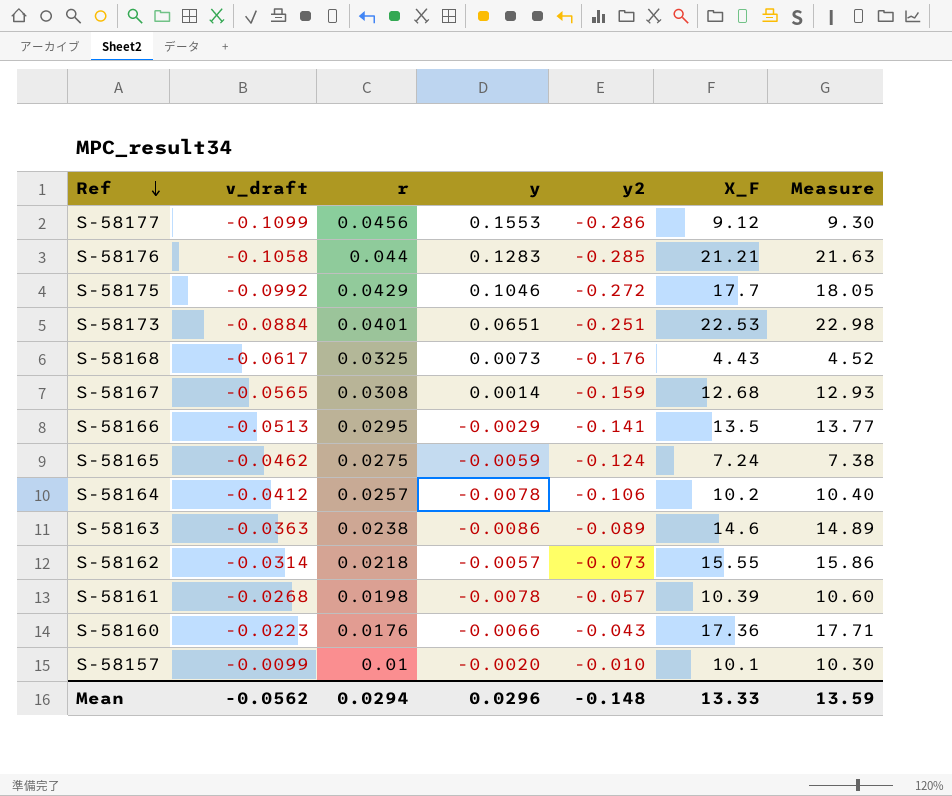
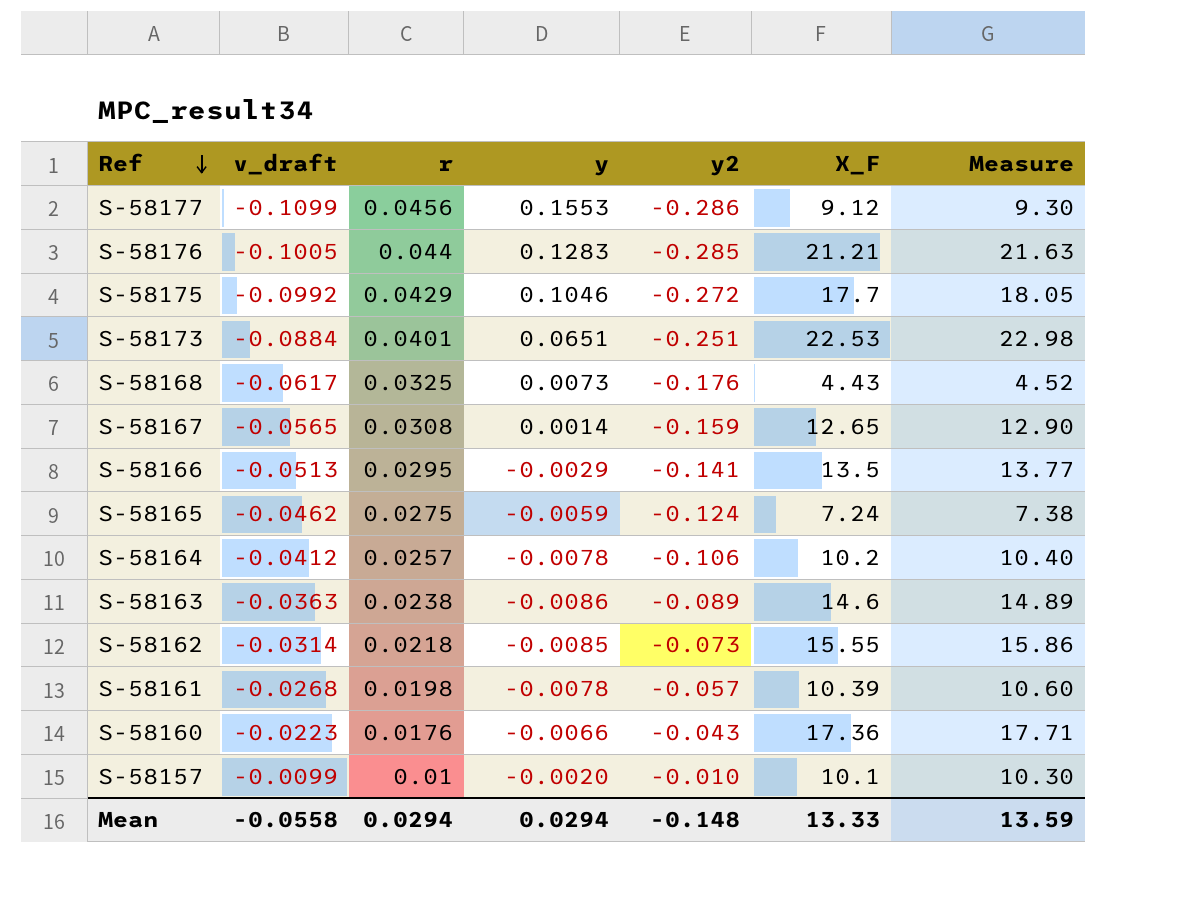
S-58176 | v_draft: -0.1058 -> -0.1005
S-58167 | X_F: 12.68 -> 12.65
S-58167 | Measure: 12.93 -> 12.90
S-58162 | y: -0.0057 -> -0.0085
Mean | v_draft: -0.0562 -> -0.0558
Mean | y: 0.0296 -> 0.0294

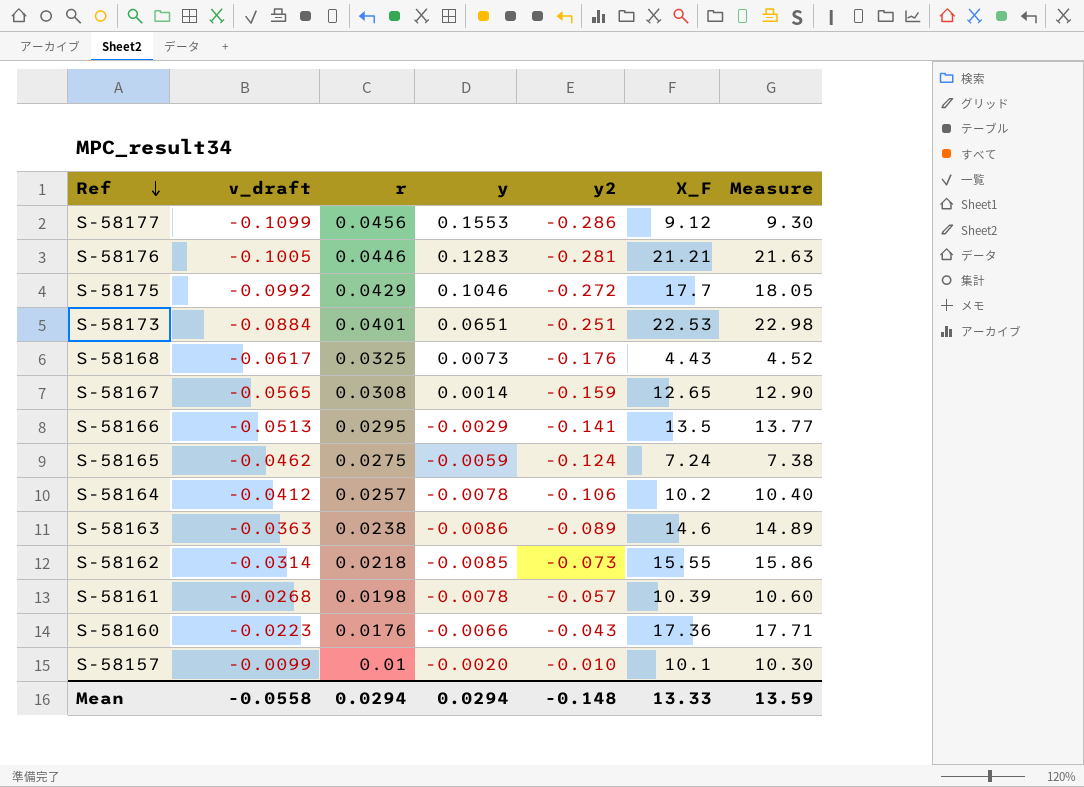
S-58176 | r: 0.044 -> 0.0446
S-58176 | y2: -0.285 -> -0.281

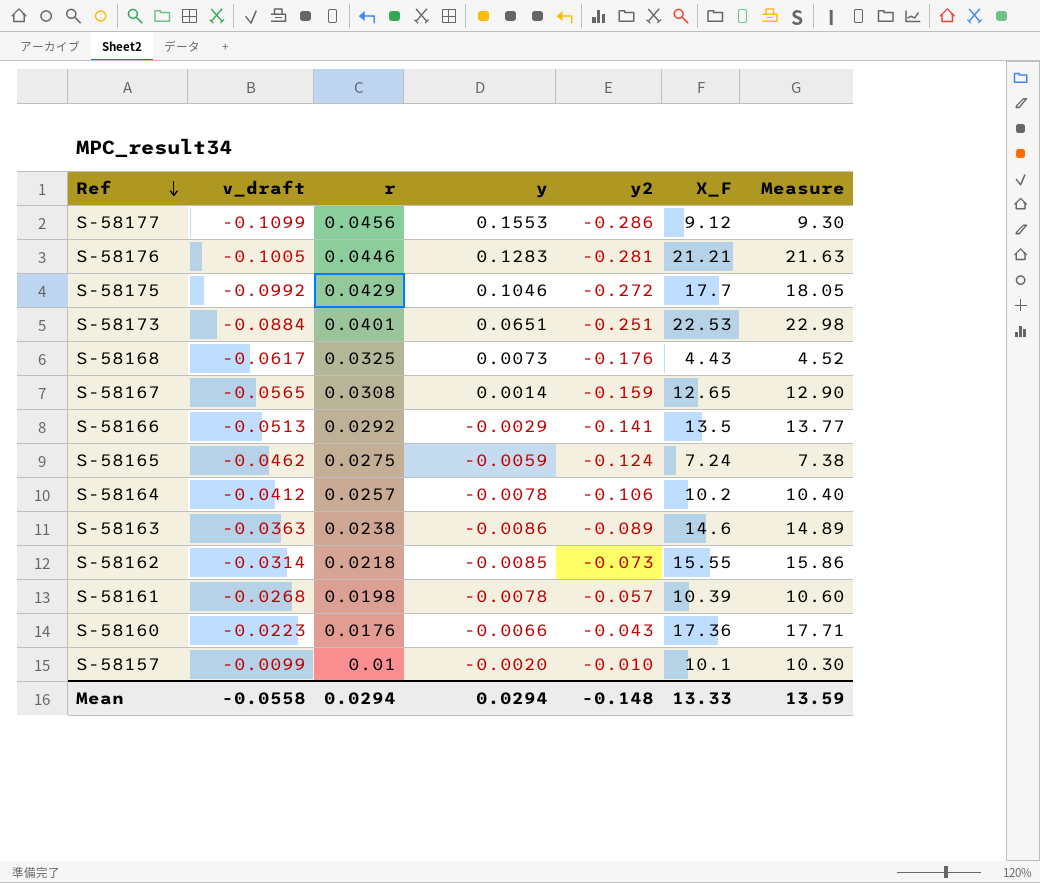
S-58166 | r: 0.0295 -> 0.0292

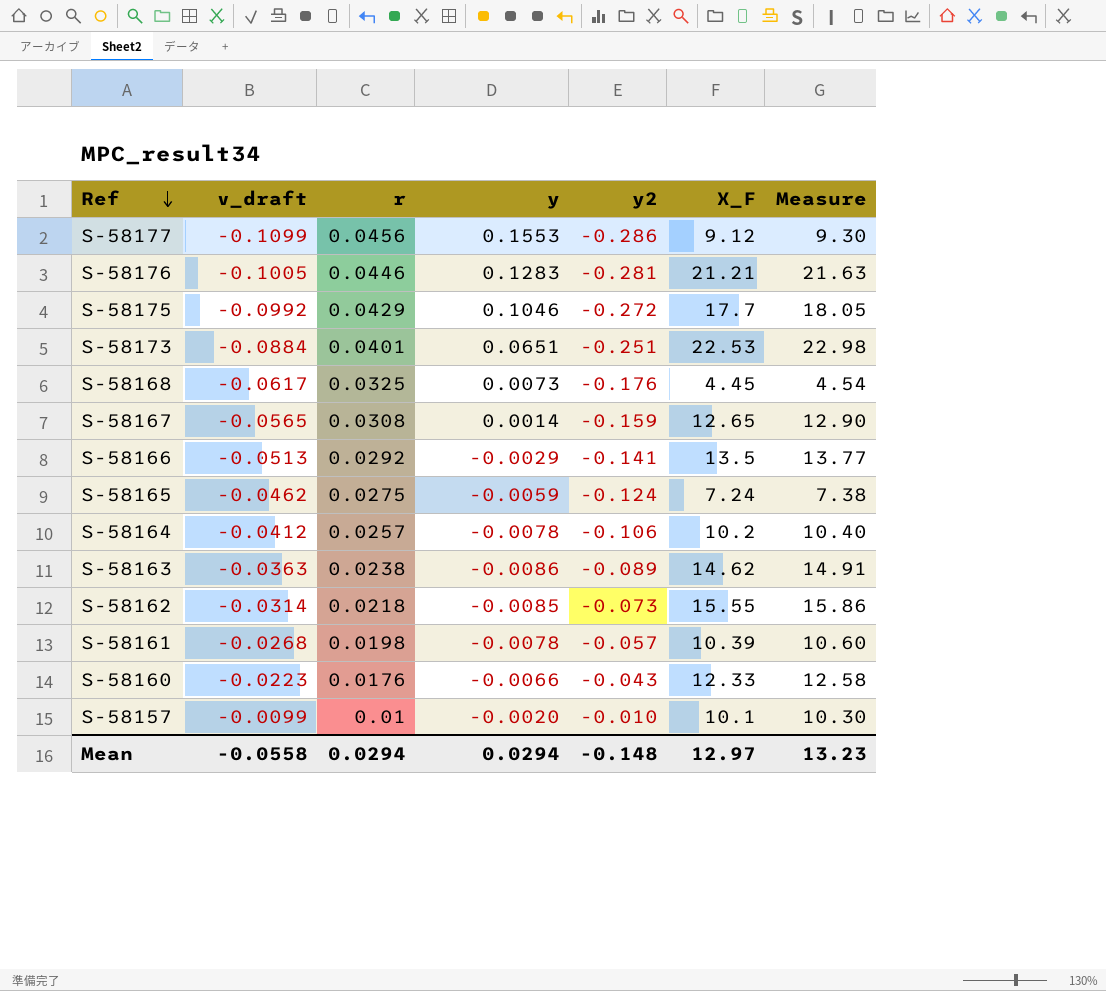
S-58168 | X_F: 4.43 -> 4.45
S-58168 | Measure: 4.52 -> 4.54
S-58163 | X_F: 14.6 -> 14.62
S-58163 | Measure: 14.89 -> 14.91
S-58160 | X_F: 17.36 -> 12.33
S-58160 | Measure: 17.71 -> 12.58
Mean | X_F: 13.33 -> 12.97
Mean | Measure: 13.59 -> 13.23

